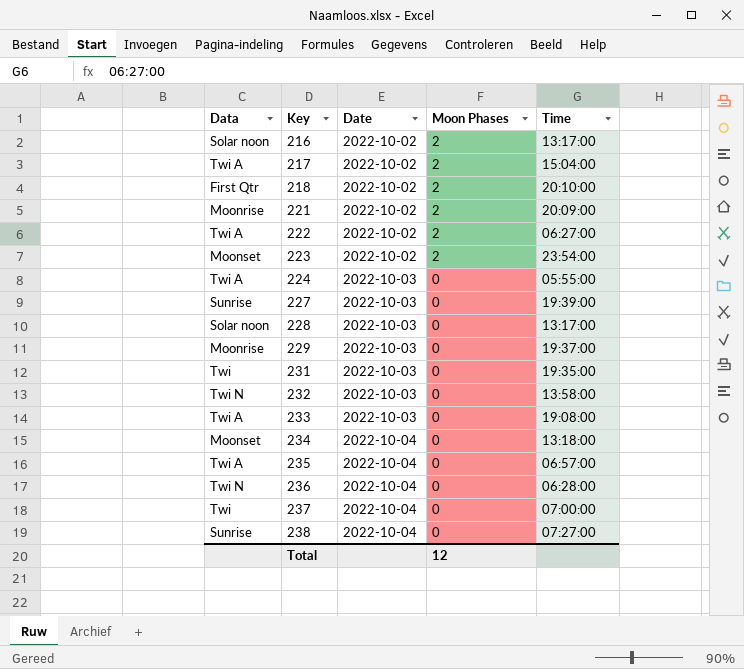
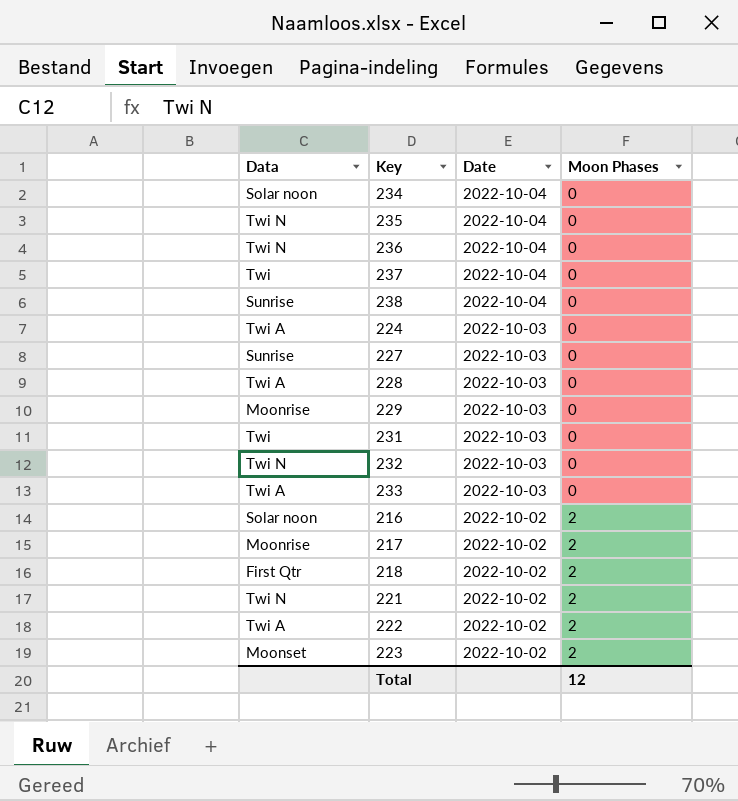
row order: Key ascending -> Date descending
column Time | position: 5 -> none
234 | Data: Moonset -> Solar noon
235 | Data: Twi A -> Twi N
228 | Data: Solar noon -> Twi A
217 | Data: Twi A -> Moonrise
221 | Data: Moonrise -> Twi N

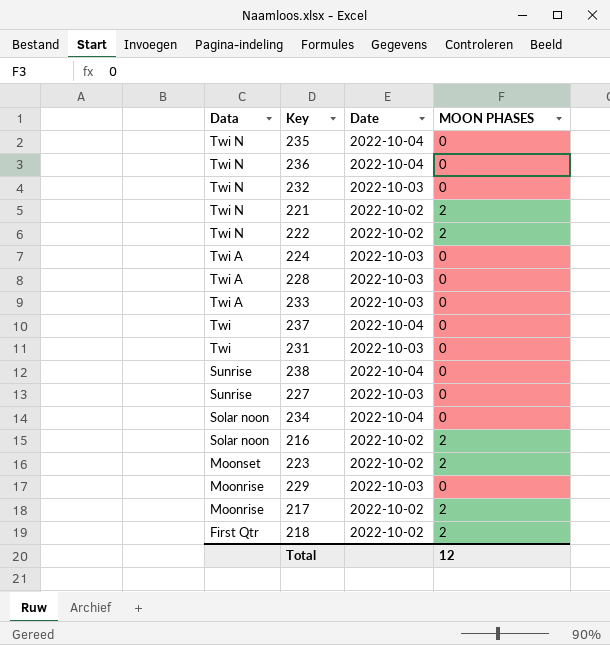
row order: Date descending -> Data descending
column name: Moon Phases -> MOON PHASES
222 | Data: Twi A -> Twi N

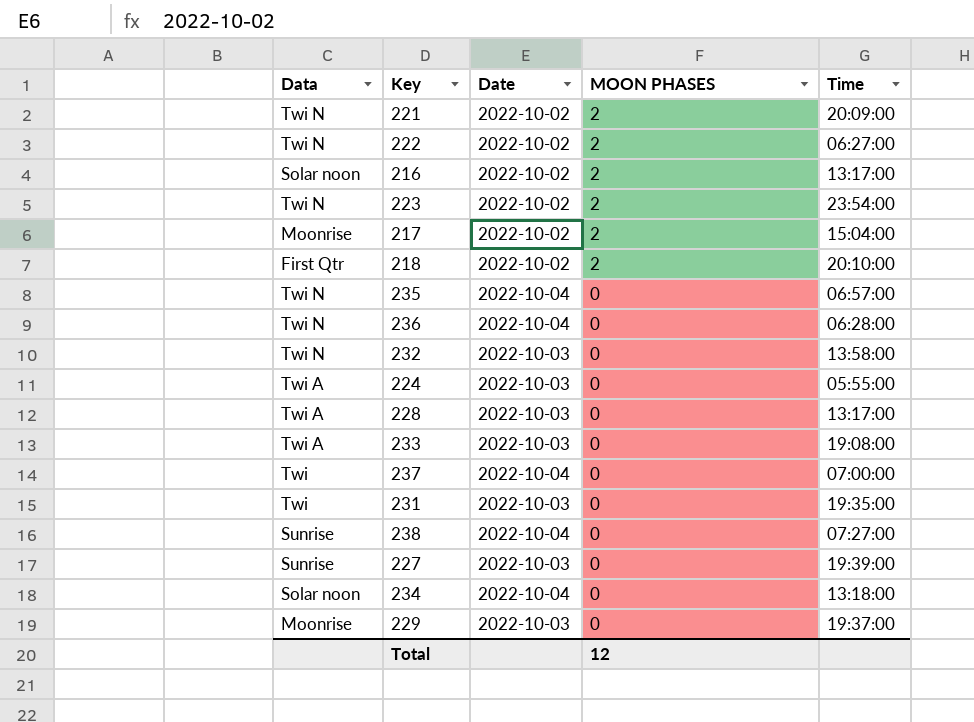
row order: Data descending -> MOON PHASES descending
column Time | position: none -> 5
223 | Data: Moonset -> Twi N

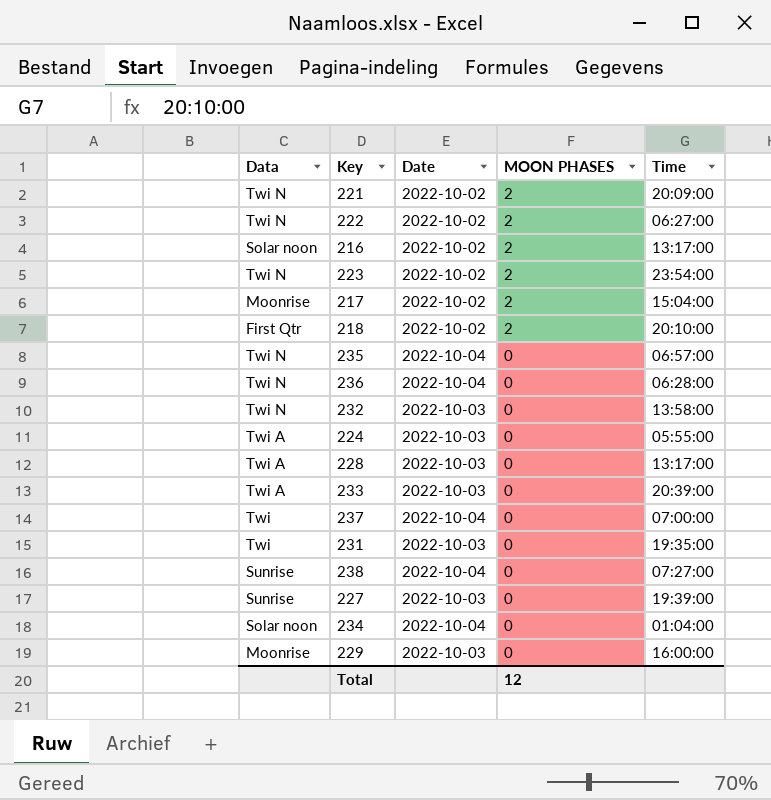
233 | Time: 19:08:00 -> 20:39:00
234 | Time: 13:18:00 -> 01:04:00
229 | Time: 19:37:00 -> 16:00:00

